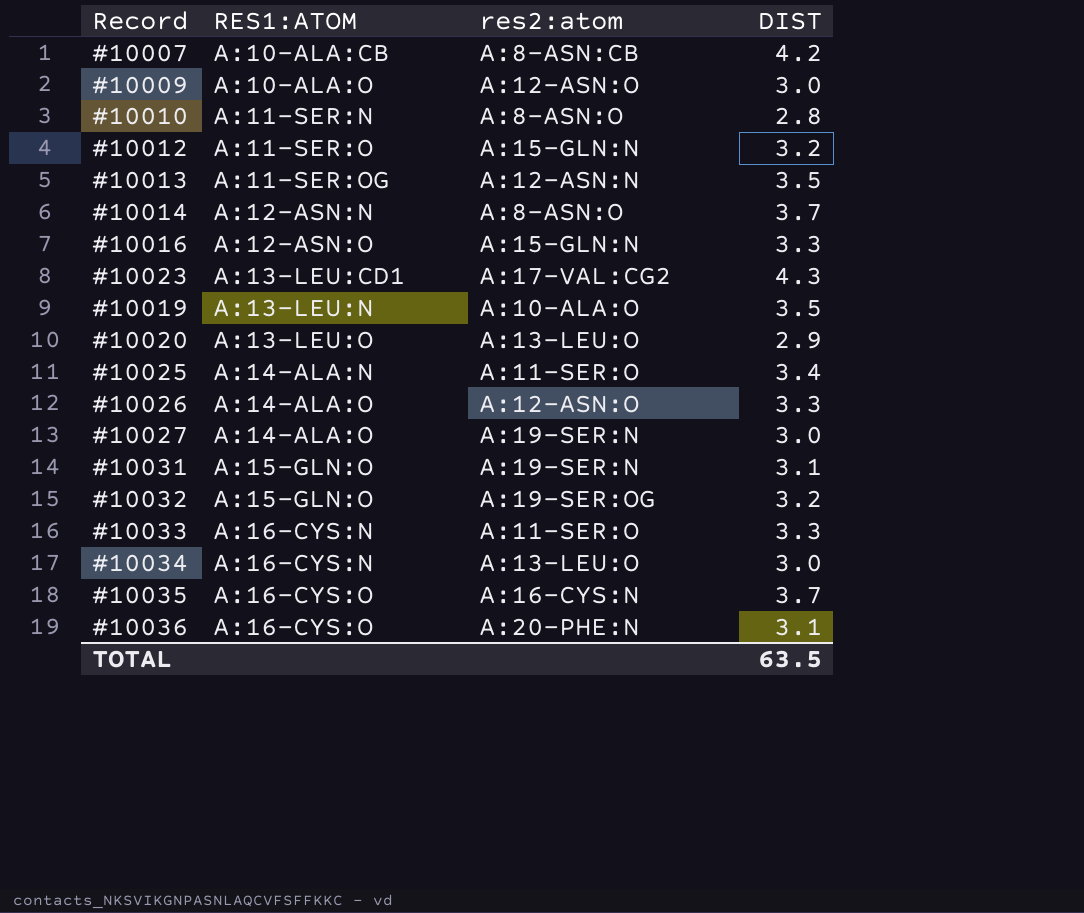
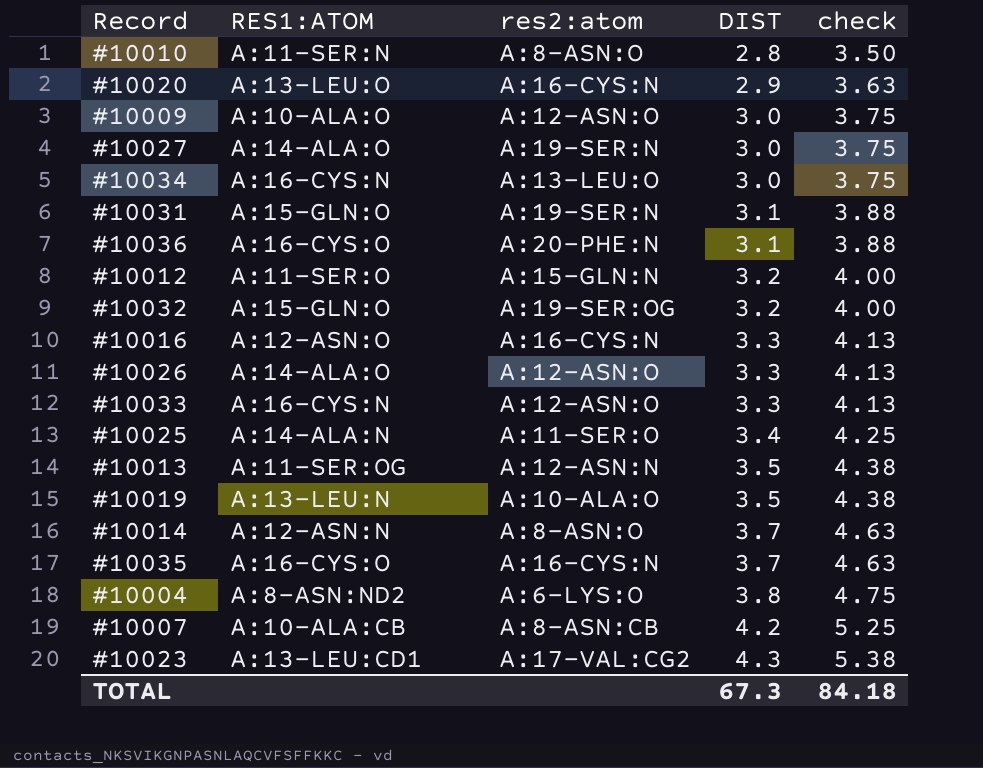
row order: RES1:ATOM ascending -> DIST ascending
column check | formula: none -> [DIST] * 1.25
#10020 | res2:atom: A:13-LEU:O -> A:16-CYS:N
#10016 | res2:atom: A:15-GLN:N -> A:16-CYS:N
#10033 | res2:atom: A:11-SER:O -> A:12-ASN:O
row #10004: none -> A:8-ASN:ND2 | A:6-LYS:O | 3.8 | 4.75
TOTAL | DIST: 63.5 -> 67.3

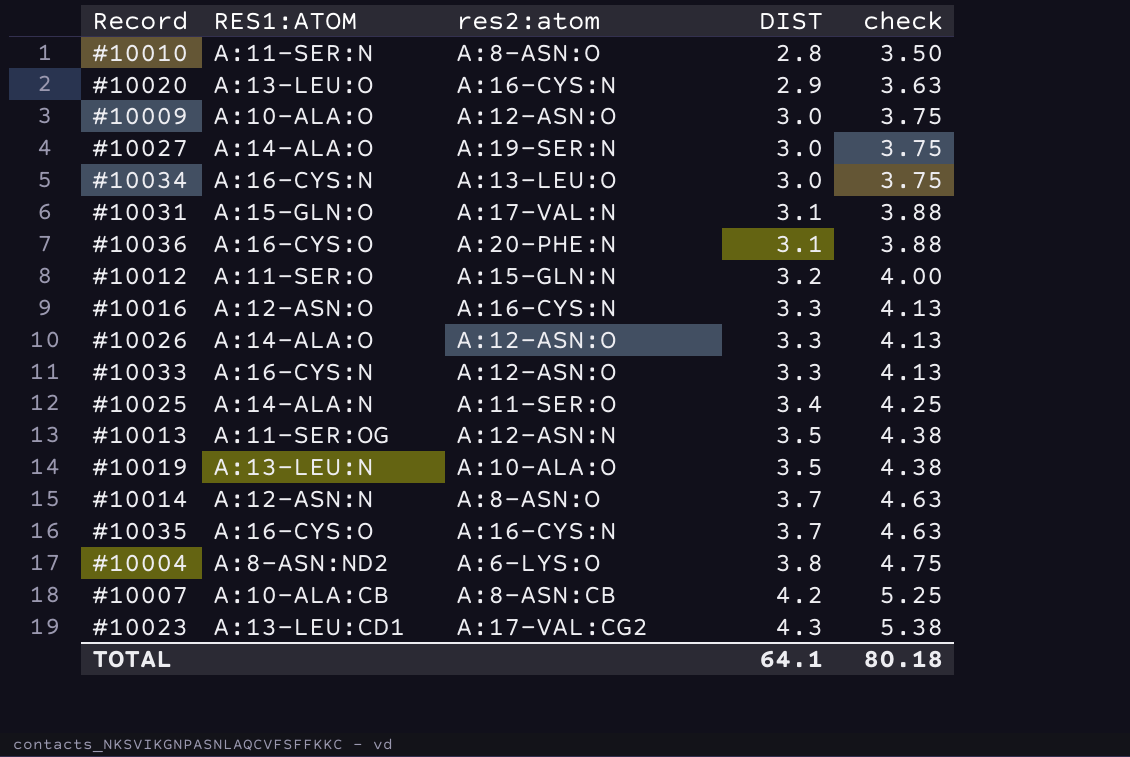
row #10032: A:15-GLN:O | A:19-SER:OG | 3.2 | 4.00 -> none
#10031 | res2:atom: A:19-SER:N -> A:17-VAL:N
TOTAL | DIST: 67.3 -> 64.1
TOTAL | check: 84.18 -> 80.18

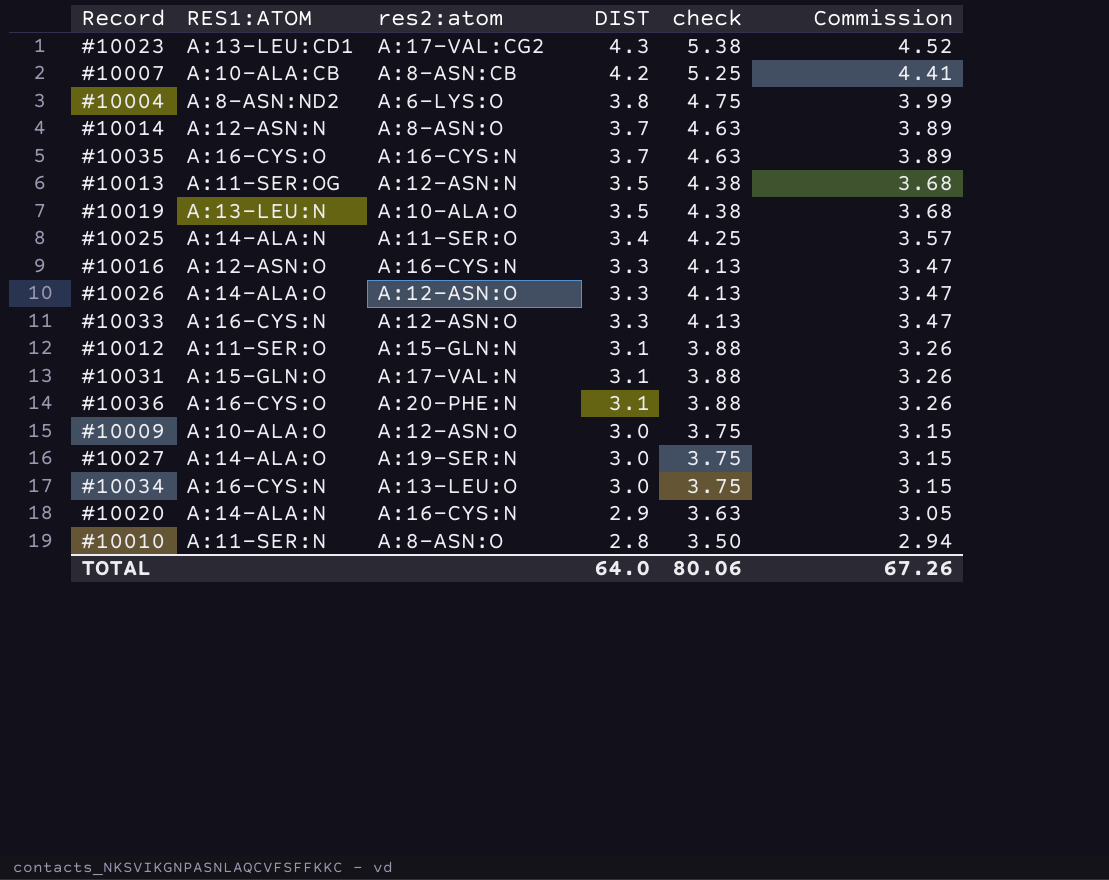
row order: DIST ascending -> DIST descending
column Commission | formula: none -> [DIST] * 1.05
#10012 | DIST: 3.2 -> 3.1
#10012 | check: 4.00 -> 3.88
#10020 | RES1:ATOM: A:13-LEU:O -> A:14-ALA:N
TOTAL | DIST: 64.1 -> 64.0
TOTAL | check: 80.18 -> 80.06

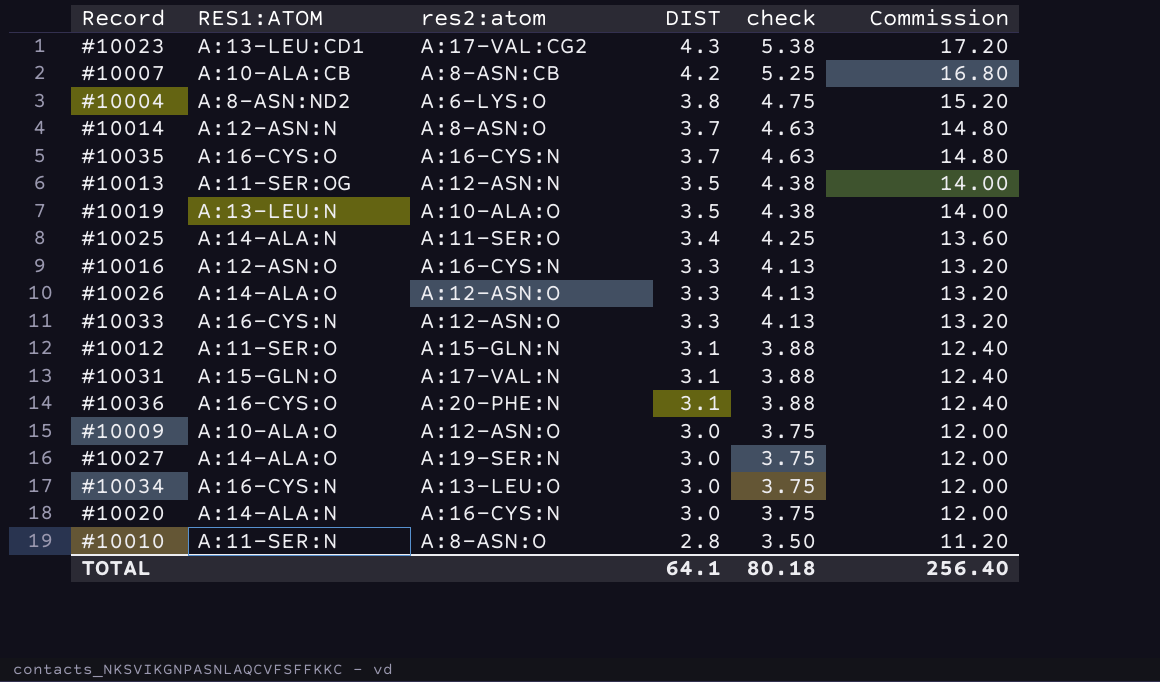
column Commission | formula: [DIST] * 1.05 -> [DIST] * 4
#10020 | DIST: 2.9 -> 3.0
#10020 | check: 3.63 -> 3.75
TOTAL | DIST: 64.0 -> 64.1
TOTAL | check: 80.06 -> 80.18
TOTAL | Commission: 67.26 -> 256.40

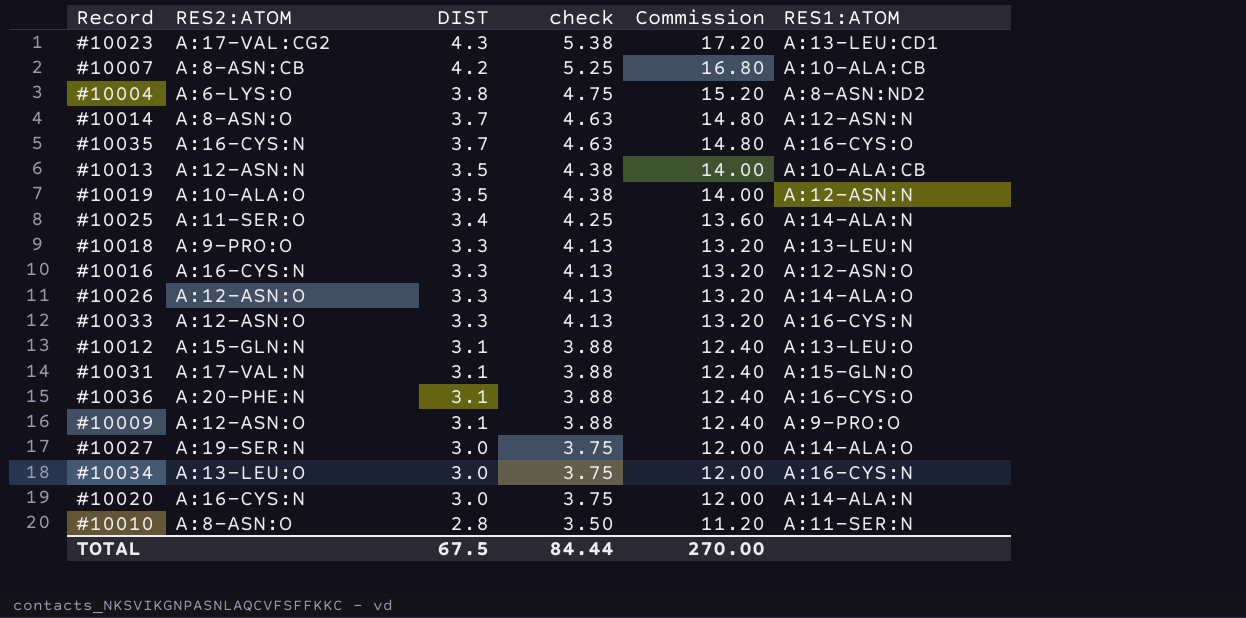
column name: res2:atom -> RES2:ATOM
column RES1:ATOM | position: 2 -> 6
#10013 | RES1:ATOM: A:11-SER:OG -> A:10-ALA:CB
#10019 | RES1:ATOM: A:13-LEU:N -> A:12-ASN:N
row #10018: none -> A:9-PRO:O | 3.3 | 4.13 | 13.20 | A:13-LEU:N
#10012 | RES1:ATOM: A:11-SER:O -> A:13-LEU:O
#10009 | DIST: 3.0 -> 3.1
#10009 | check: 3.75 -> 3.88
#10009 | Commission: 12.00 -> 12.40
#10009 | RES1:ATOM: A:10-ALA:O -> A:9-PRO:O
TOTAL | DIST: 64.1 -> 67.5
TOTAL | check: 80.18 -> 84.44
TOTAL | Commission: 256.40 -> 270.00

